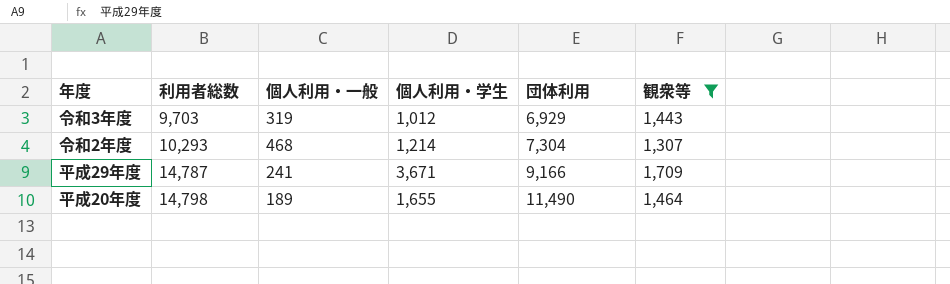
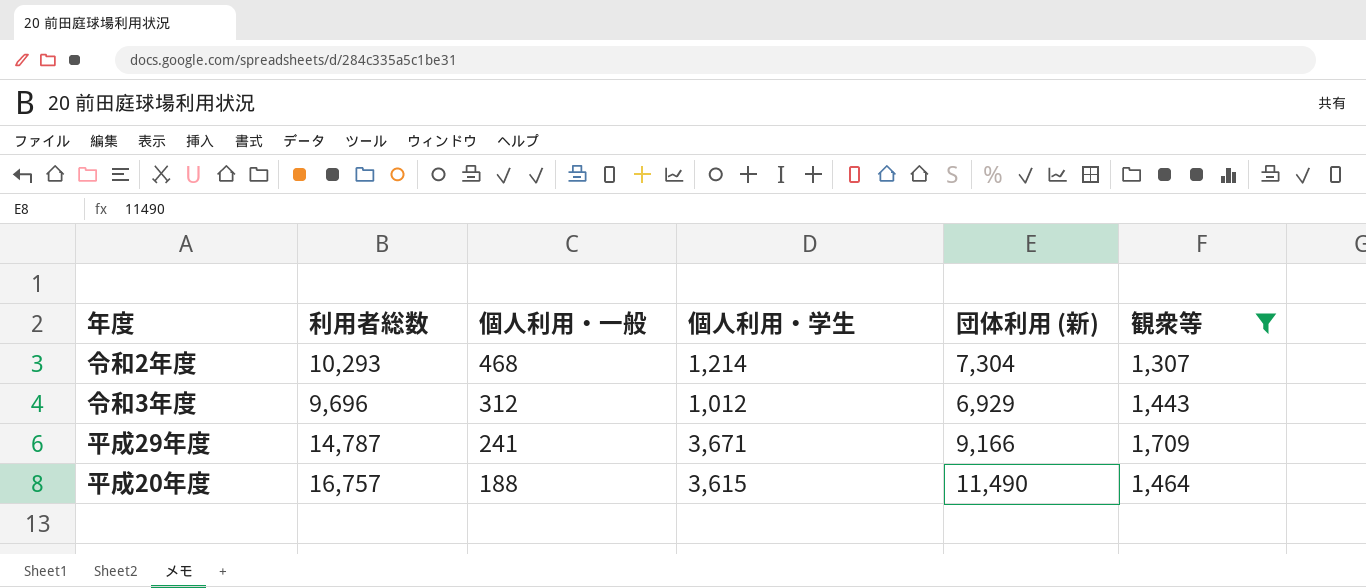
row order: 利用者総数 ascending -> 個人利用・一般 descending
column name: 団体利用 -> 団体利用 (新)
令和3年度 | 利用者総数: 9,703 -> 9,696
令和3年度 | 個人利用・一般: 319 -> 312
平成20年度 | 利用者総数: 14,798 -> 16,757
平成20年度 | 個人利用・一般: 189 -> 188
平成20年度 | 個人利用・学生: 1,655 -> 3,615

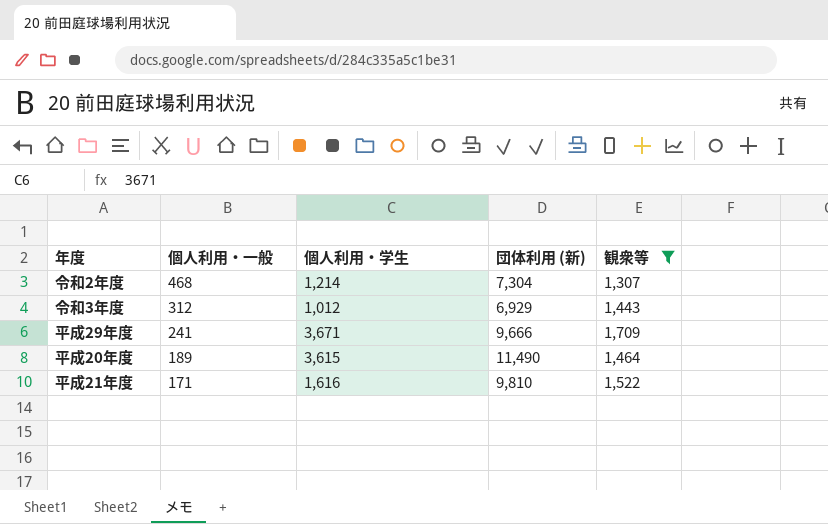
column 利用者総数 | formula: [個人利用・一般] + [個人利用・学生] + [団体利用 (新)] + [観衆等] -> none
平成29年度 | 団体利用 (新): 9,166 -> 9,666
平成20年度 | 個人利用・一般: 188 -> 189
row 平成21年度: none -> 171 | 1,616 | 9,810 | 1,522

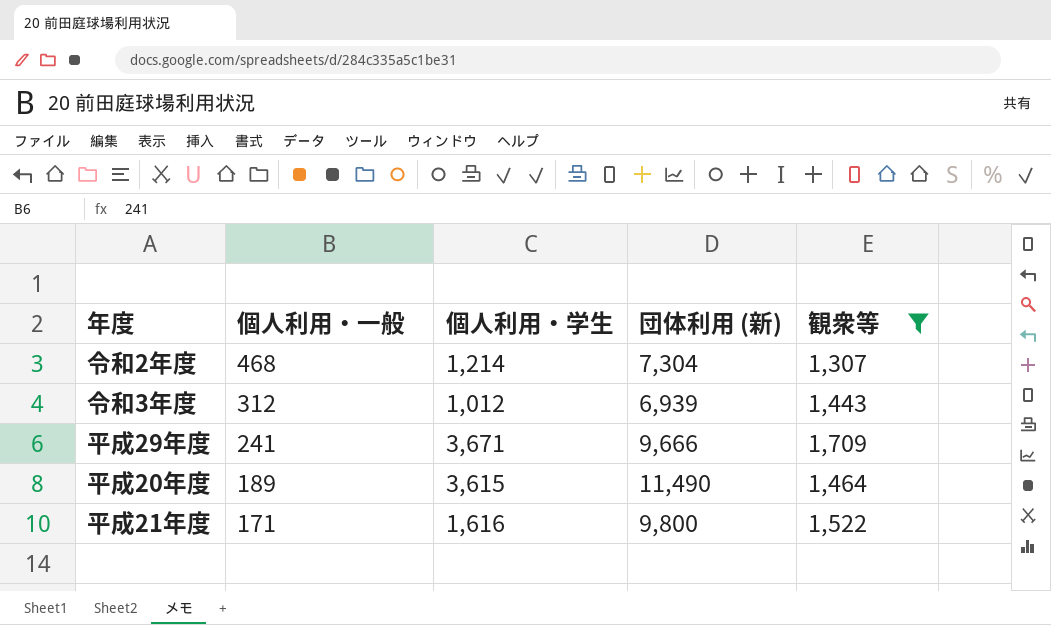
令和3年度 | 団体利用 (新): 6,929 -> 6,939
平成21年度 | 団体利用 (新): 9,810 -> 9,800

